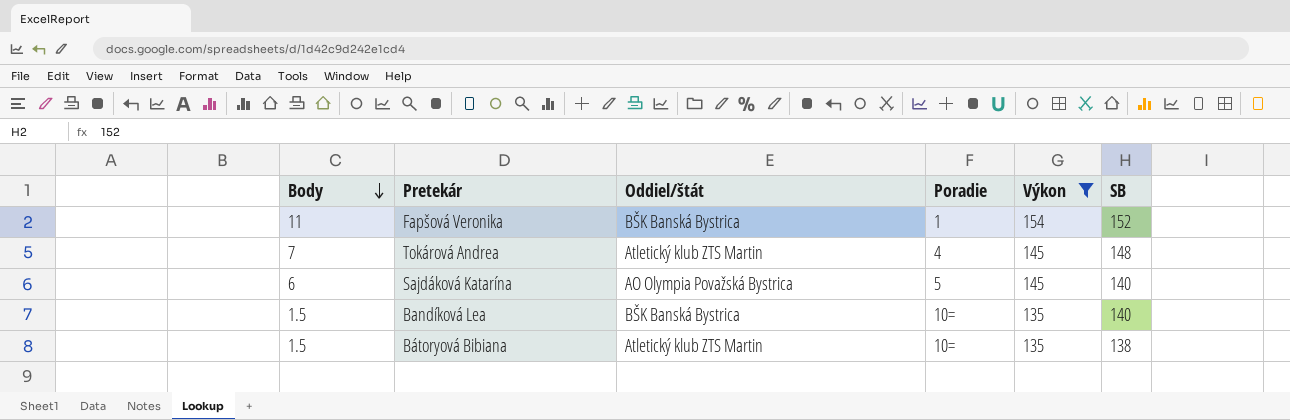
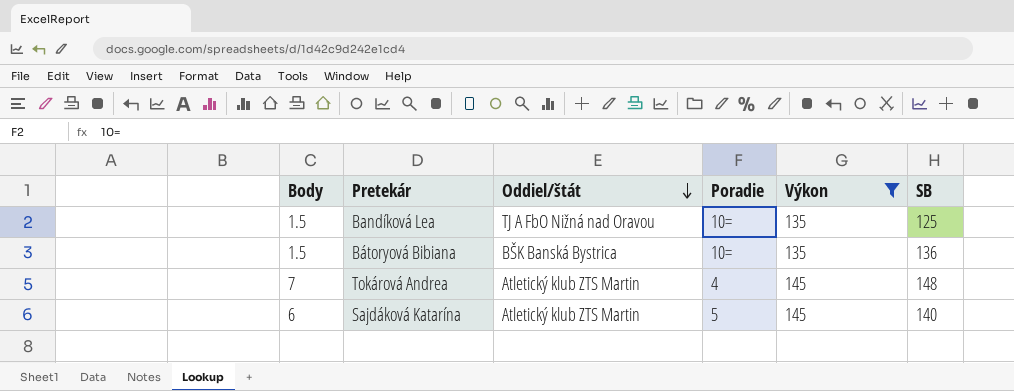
row order: Body descending -> Oddiel/štát descending
row Fapšová Veronika: 11 | BŠK Banská Bystrica | 1 | 154 | 152 -> none
Bandíková Lea | Oddiel/štát: BŠK Banská Bystrica -> TJ A FbO Nižná nad Oravou
Bandíková Lea | SB: 140 -> 125
Bátoryová Bibiana | Oddiel/štát: Atletický klub ZTS Martin -> BŠK Banská Bystrica
Bátoryová Bibiana | SB: 138 -> 136
Sajdáková Katarína | Oddiel/štát: AO Olympia Považská Bystrica -> Atletický klub ZTS Martin

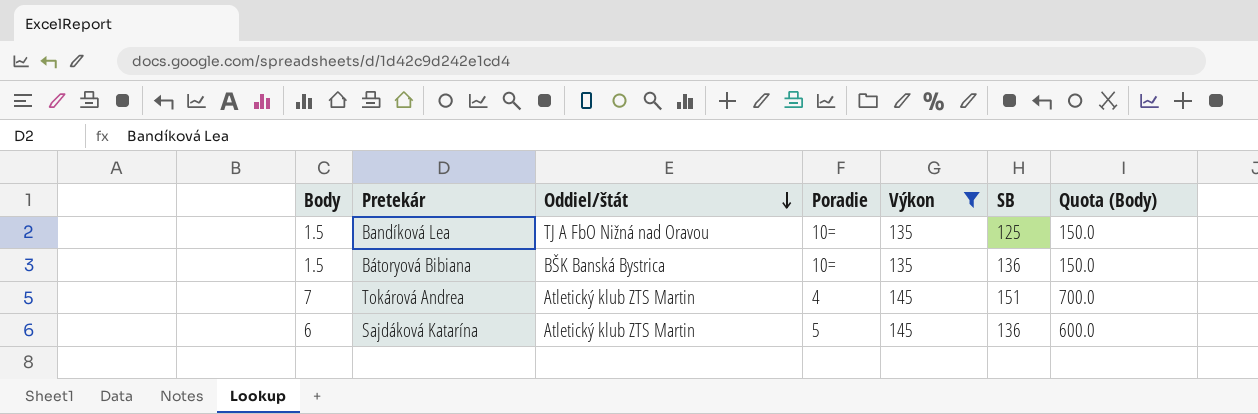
column Quota (Body) | formula: none -> [Body] * 100
Tokárová Andrea | SB: 148 -> 151
Sajdáková Katarína | SB: 140 -> 136

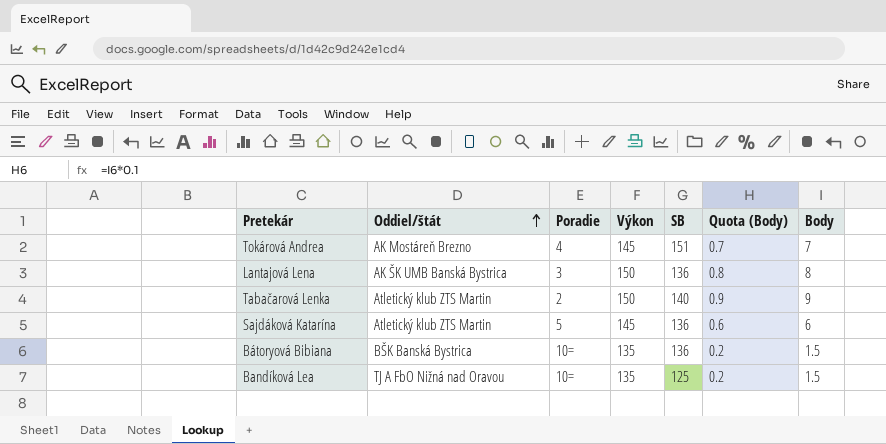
filter: Výkon != 150 -> none
row order: Oddiel/štát descending -> Oddiel/štát ascending
column Quota (Body) | formula: [Body] * 100 -> [Body] * 0.1
column Body | position: 1 -> 7
Tokárová Andrea | Oddiel/štát: Atletický klub ZTS Martin -> AK Mostáreň Brezno

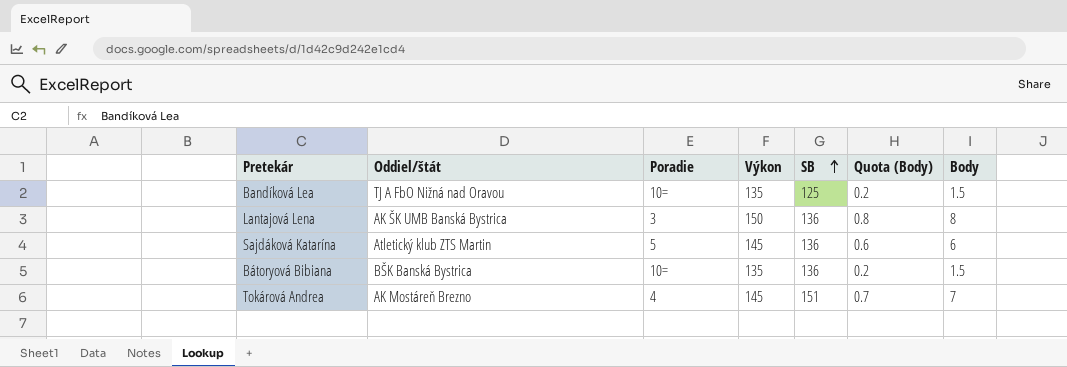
row order: Oddiel/štát ascending -> SB ascending
row Tabačarová Lenka: Atletický klub ZTS Martin | 2 | 150 | 140 | 0.9 | 9 -> none

